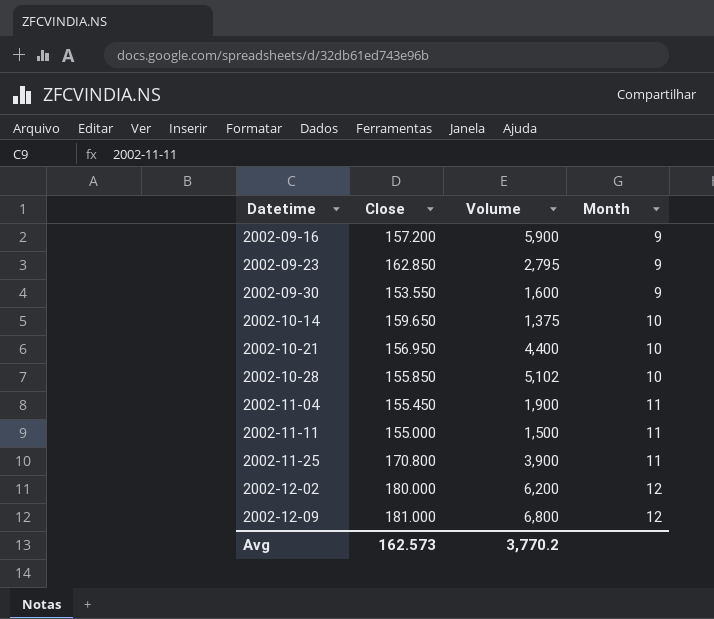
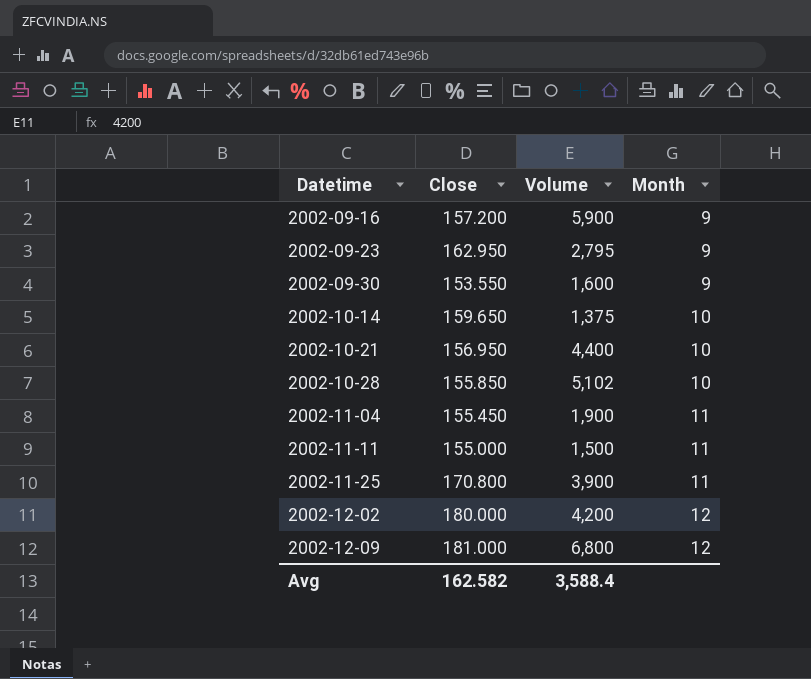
2002-09-23 | Close: 162.850 -> 162.950
2002-12-02 | Volume: 6,200 -> 4,200
Avg | Close: 162.573 -> 162.582
Avg | Volume: 3,770.2 -> 3,588.4

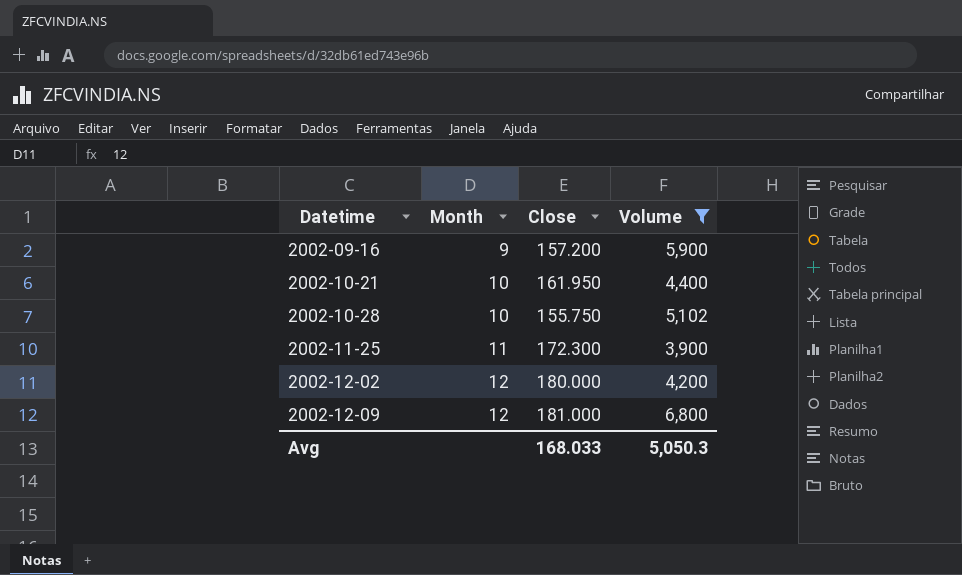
filter: none -> Volume >= 3,900
column Month | position: 4 -> 2
2002-10-21 | Close: 156.950 -> 161.950
2002-10-28 | Close: 155.850 -> 155.750
2002-11-25 | Close: 170.800 -> 172.300
Avg | Close: 162.582 -> 168.033
Avg | Volume: 3,588.4 -> 5,050.3

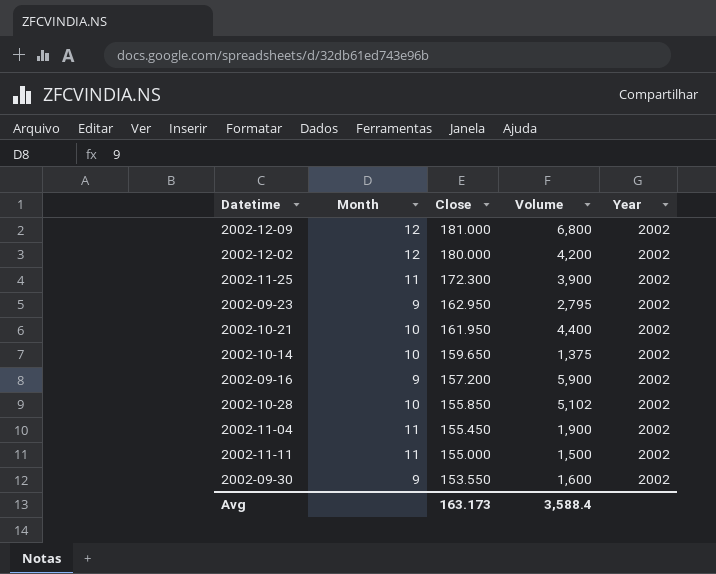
filter: Volume >= 3,900 -> none
row order: Datetime ascending -> Close descending
column Year | position: none -> 5
2002-10-28 | Close: 155.750 -> 155.850
Avg | Close: 168.033 -> 163.173
Avg | Volume: 5,050.3 -> 3,588.4

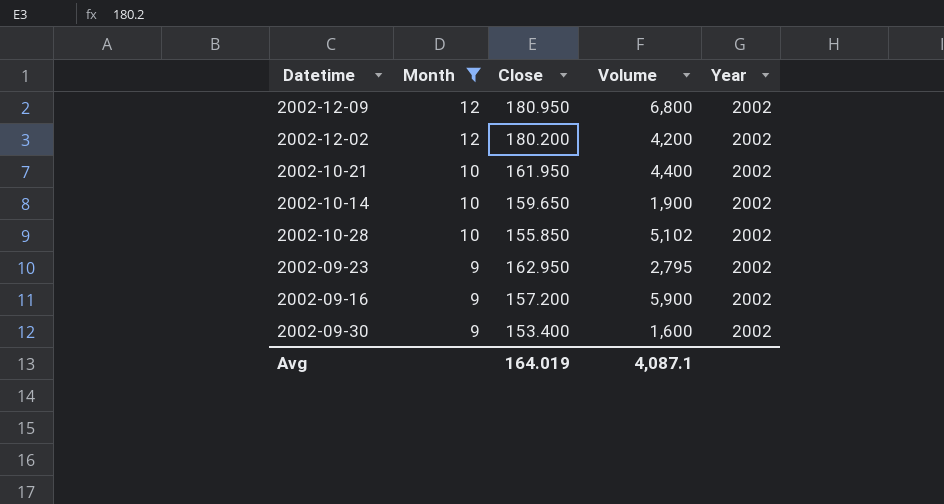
filter: none -> Month != 11
row order: Close descending -> Month descending
2002-12-09 | Close: 181.000 -> 180.950
2002-12-02 | Close: 180.000 -> 180.200
2002-10-14 | Volume: 1,375 -> 1,900
2002-09-30 | Close: 153.550 -> 153.400
Avg | Close: 163.173 -> 164.019
Avg | Volume: 3,588.4 -> 4,087.1

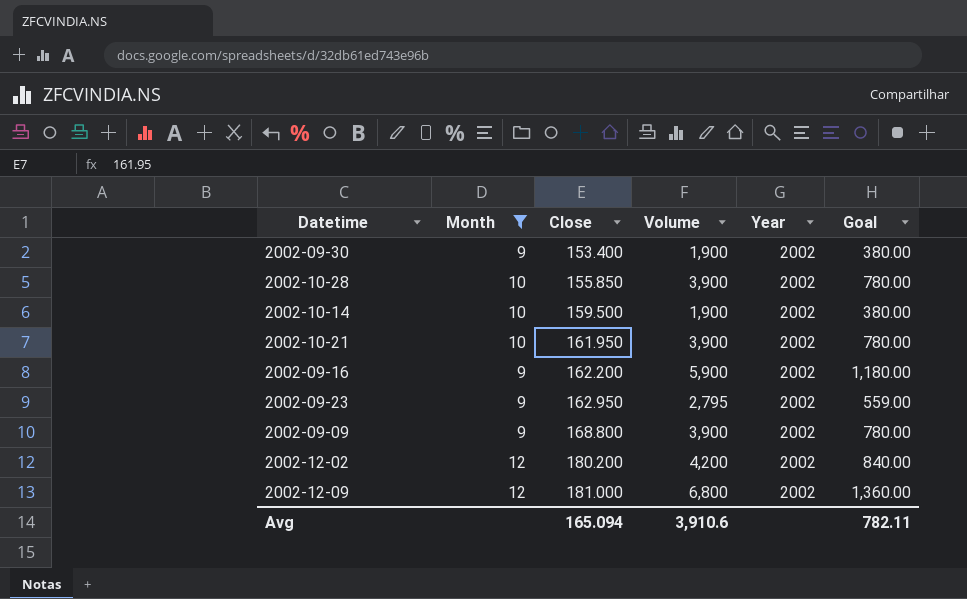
row order: Month descending -> Close ascending
column Goal | formula: none -> [Volume] * 0.2
2002-09-30 | Volume: 1,600 -> 1,900
2002-10-28 | Volume: 5,102 -> 3,900
2002-10-14 | Close: 159.650 -> 159.500
2002-10-21 | Volume: 4,400 -> 3,900
2002-09-16 | Close: 157.200 -> 162.200
row 2002-09-09: none -> 9 | 168.800 | 3,900 | 2002 | 780.00
2002-12-09 | Close: 180.950 -> 181.000
Avg | Close: 164.019 -> 165.094
Avg | Volume: 4,087.1 -> 3,910.6

